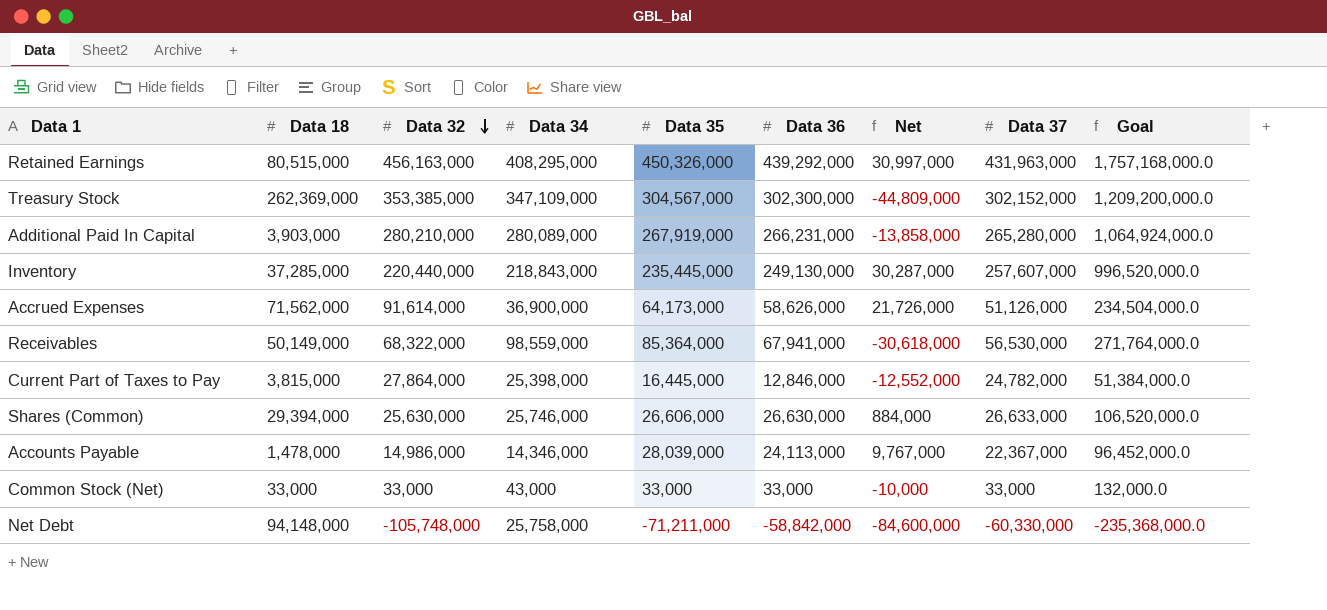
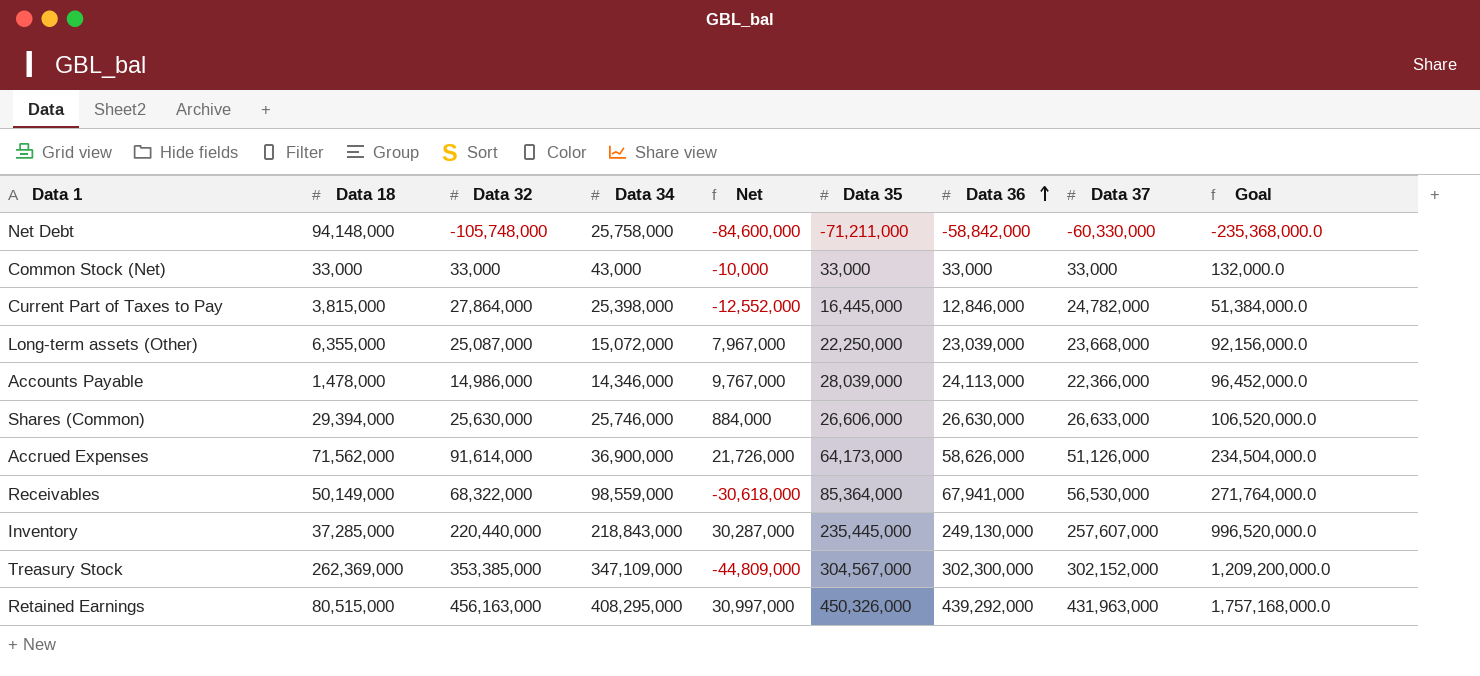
row order: Data 32 descending -> Data 36 ascending
column Net | position: 7 -> 5
row Additional Paid In Capital: 3,903,000 | 280,210,000 | 280,089,000 | 267,919,000 | 266,231,000 | -13,858,000 | 265,280,000 | 1,064,924,000.0 -> none
row Long-term assets (Other): none -> 6,355,000 | 25,087,000 | 15,072,000 | 7,967,000 | 22,250,000 | 23,039,000 | 23,668,000 | 92,156,000.0
Accounts Payable | Data 37: 22,367,000 -> 22,366,000

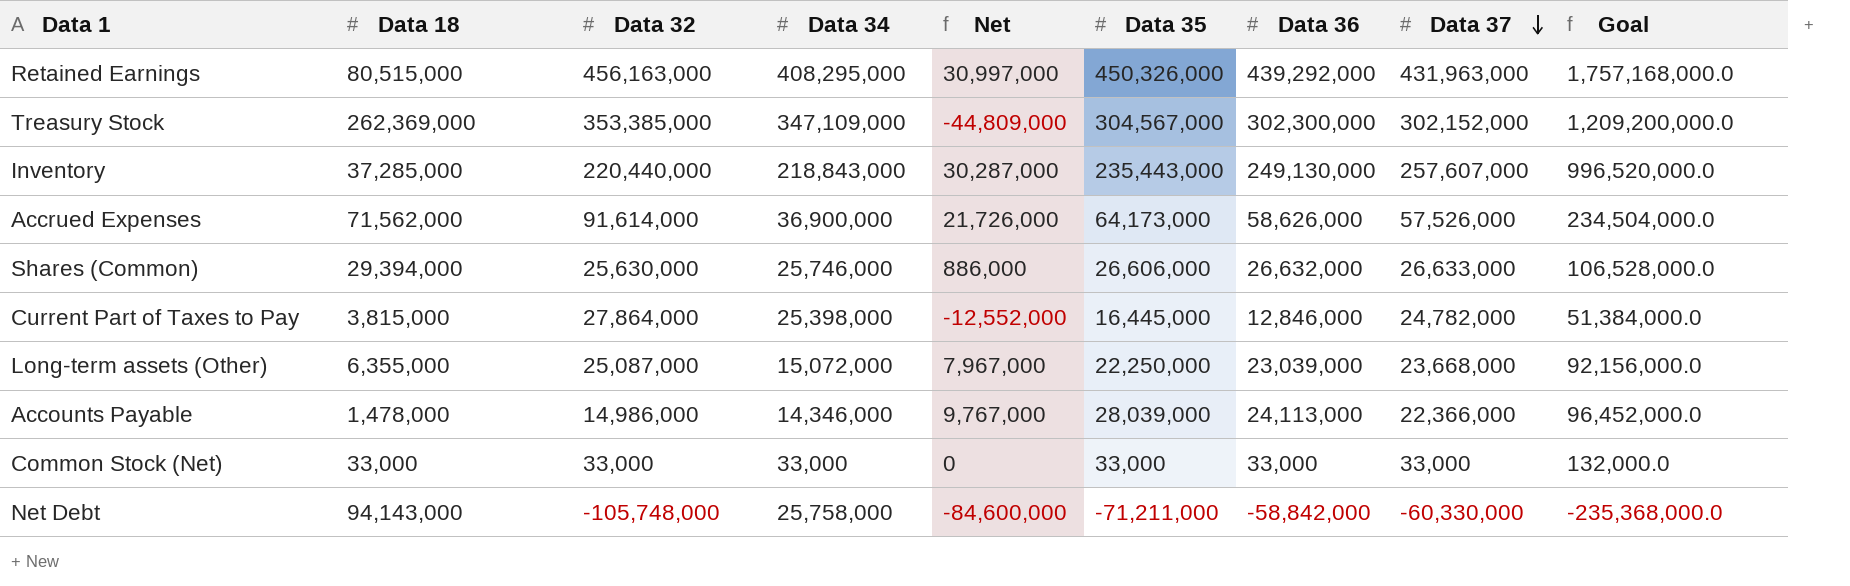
row order: Data 36 ascending -> Data 37 descending
row Receivables: 50,149,000 | 68,322,000 | 98,559,000 | -30,618,000 | 85,364,000 | 67,941,000 | 56,530,000 | 271,764,000.0 -> none
Inventory | Data 35: 235,445,000 -> 235,443,000
Accrued Expenses | Data 37: 51,126,000 -> 57,526,000
Shares (Common) | Net: 884,000 -> 886,000
Shares (Common) | Data 36: 26,630,000 -> 26,632,000
Shares (Common) | Goal: 106,520,000.0 -> 106,528,000.0
Common Stock (Net) | Data 34: 43,000 -> 33,000
Common Stock (Net) | Net: -10,000 -> 0
Net Debt | Data 18: 94,148,000 -> 94,143,000

